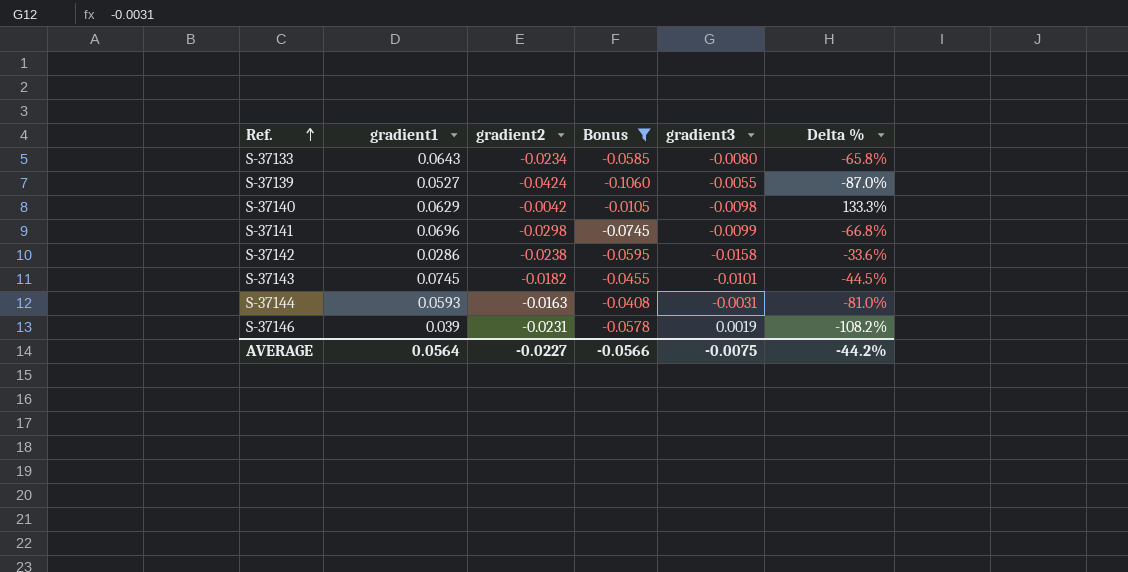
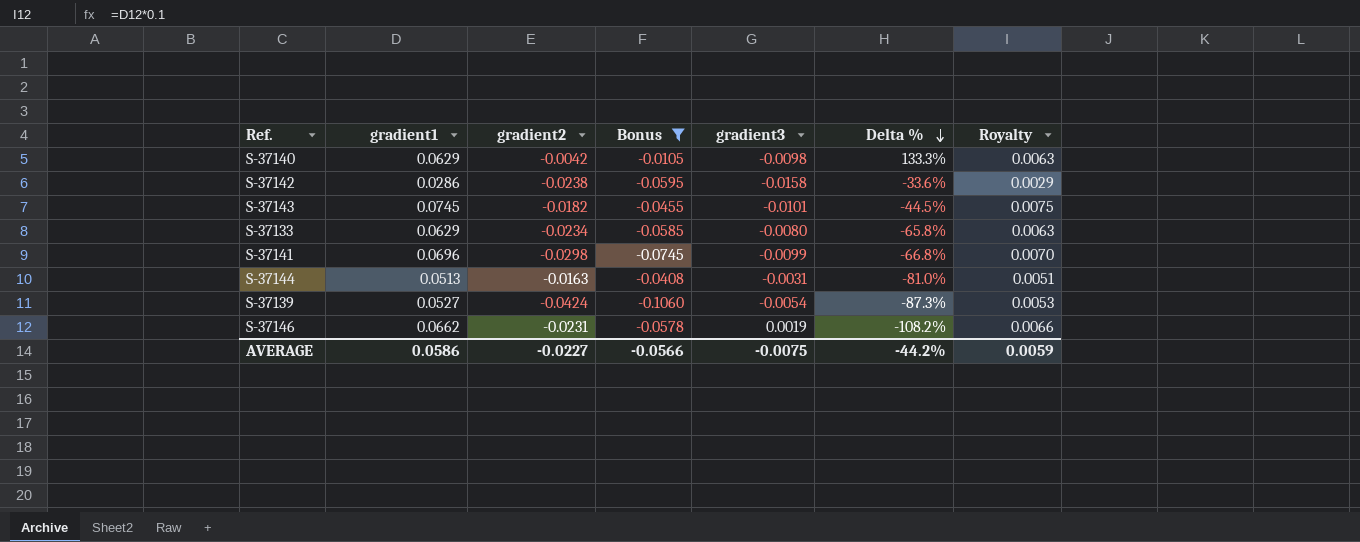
row order: Ref. ascending -> Delta % descending
column Royalty | formula: none -> [gradient1] * 0.1
S-37133 | gradient1: 0.0643 -> 0.0629
S-37144 | gradient1: 0.0593 -> 0.0513
S-37139 | gradient3: -0.0055 -> -0.0054
S-37139 | Delta %: -87.0% -> -87.3%
S-37146 | gradient1: 0.039 -> 0.0662
AVERAGE | gradient1: 0.0564 -> 0.0586

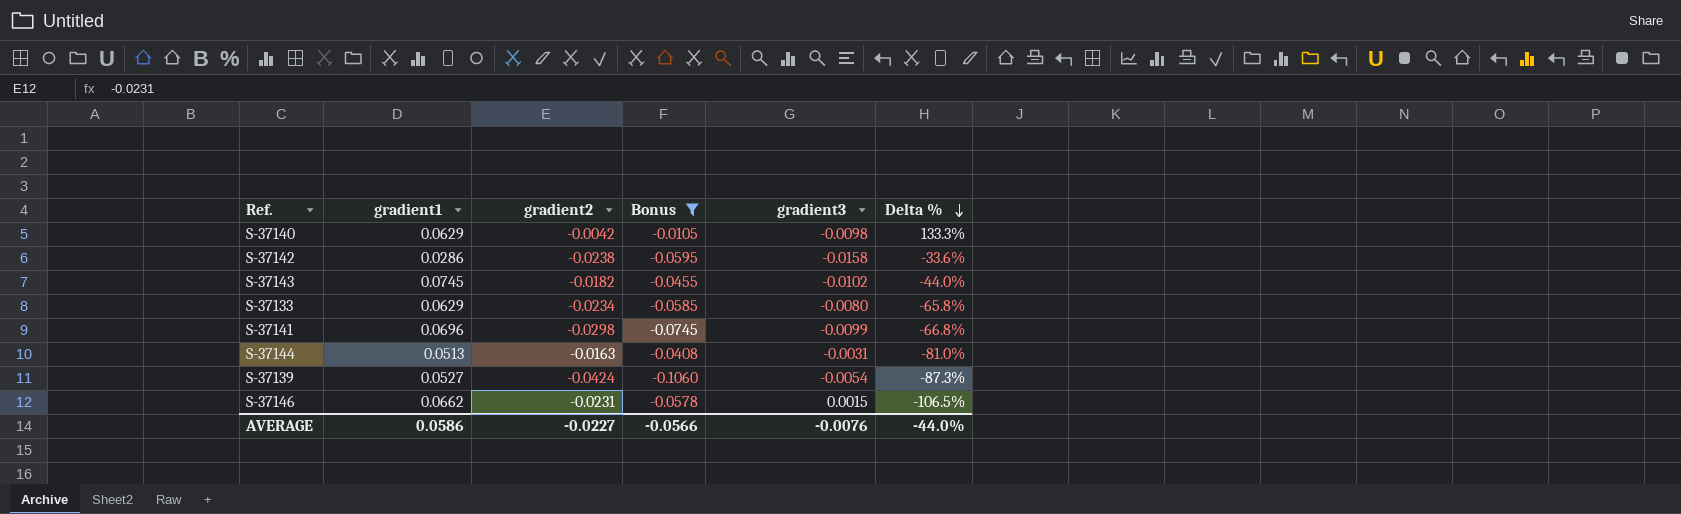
column Royalty | formula: [gradient1] * 0.1 -> none
S-37143 | gradient3: -0.0101 -> -0.0102
S-37143 | Delta %: -44.5% -> -44.0%
S-37146 | gradient3: 0.0019 -> 0.0015
S-37146 | Delta %: -108.2% -> -106.5%
AVERAGE | gradient3: -0.0075 -> -0.0076
AVERAGE | Delta %: -44.2% -> -44.0%

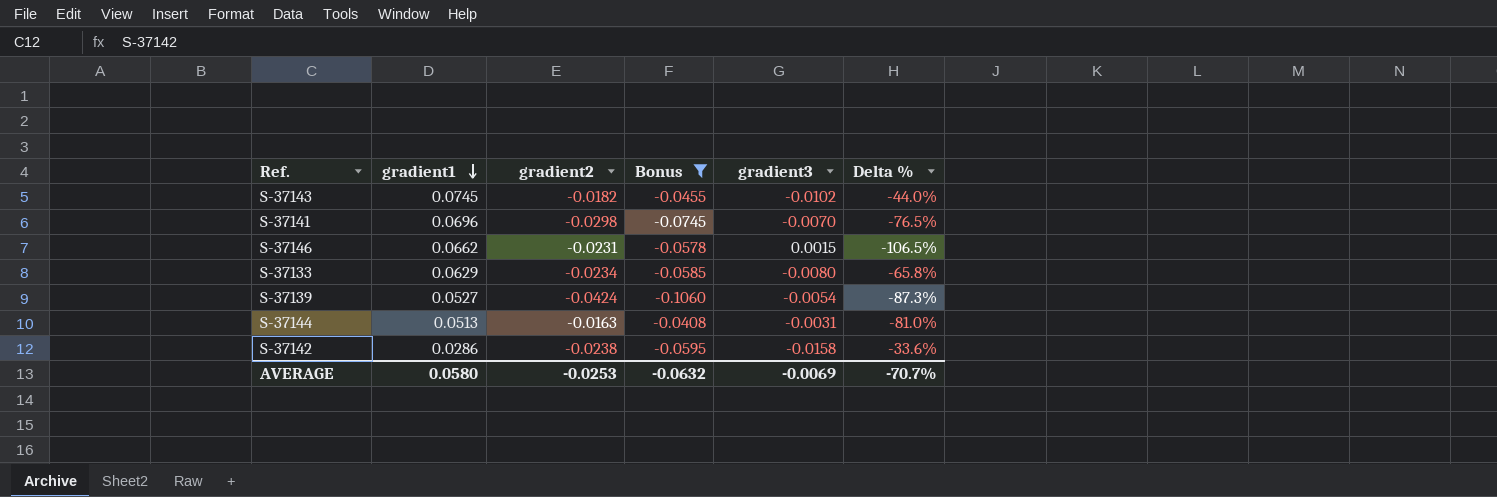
row order: Delta % descending -> gradient1 descending
row S-37140: 0.0629 | -0.0042 | -0.0105 | -0.0098 | 133.3% -> none
S-37141 | gradient3: -0.0099 -> -0.0070
S-37141 | Delta %: -66.8% -> -76.5%
AVERAGE | gradient1: 0.0586 -> 0.0580
AVERAGE | gradient2: -0.0227 -> -0.0253
AVERAGE | Bonus: -0.0566 -> -0.0632
AVERAGE | gradient3: -0.0076 -> -0.0069
AVERAGE | Delta %: -44.0% -> -70.7%

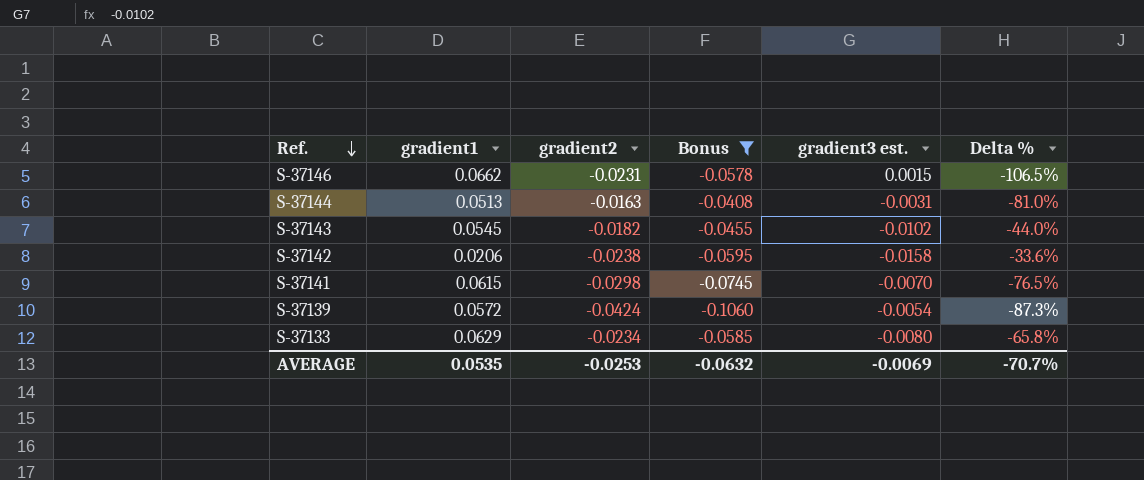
row order: gradient1 descending -> Ref. descending
column name: gradient3 -> gradient3 est.
S-37143 | gradient1: 0.0745 -> 0.0545
S-37142 | gradient1: 0.0286 -> 0.0206
S-37141 | gradient1: 0.0696 -> 0.0615
S-37139 | gradient1: 0.0527 -> 0.0572
AVERAGE | gradient1: 0.0580 -> 0.0535

